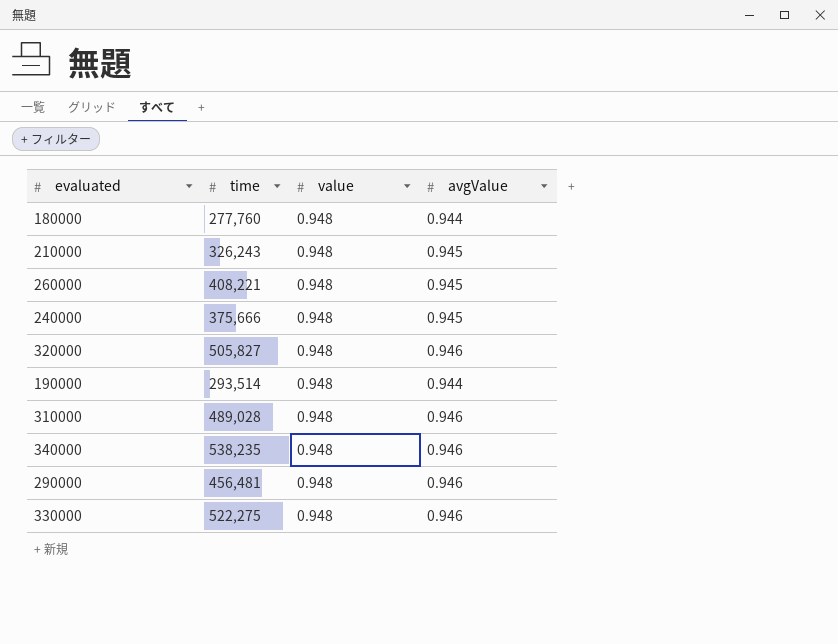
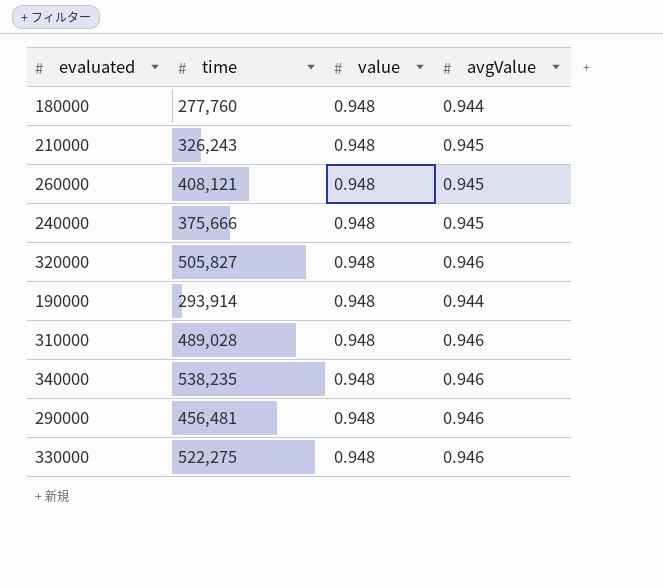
260000 | time: 408,221 -> 408,121
190000 | time: 293,514 -> 293,914

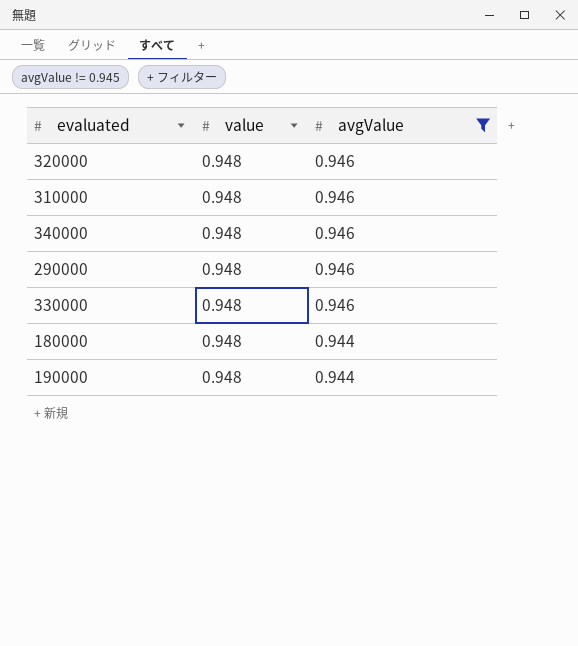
filter: none -> avgValue != 0.945
row order: none -> avgValue descending
column time | position: 2 -> none

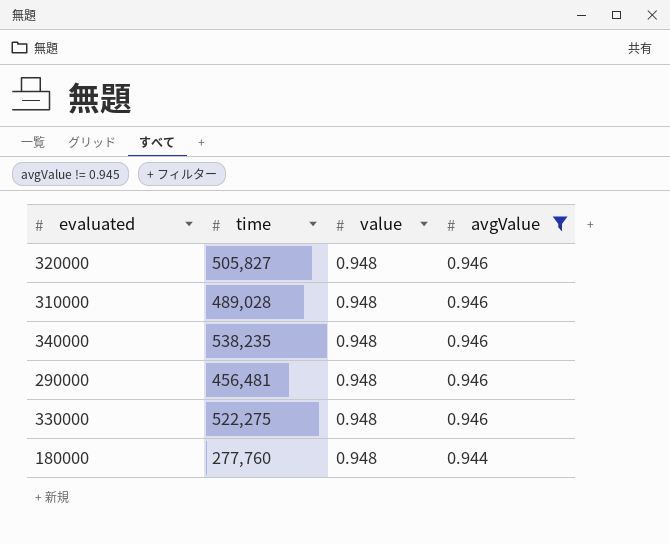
column time | position: none -> 2
row 190000: 0.948 | 0.944 -> none

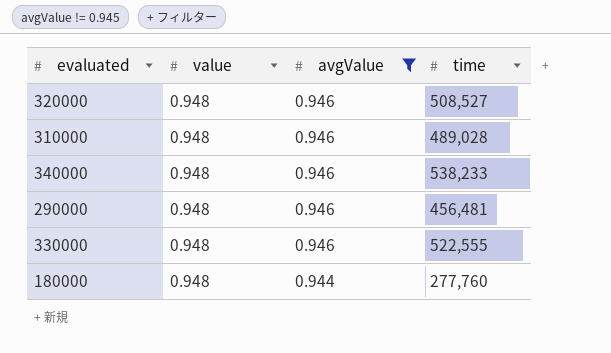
column time | position: 2 -> 4
320000 | time: 505,827 -> 508,527
340000 | time: 538,235 -> 538,233
330000 | time: 522,275 -> 522,555

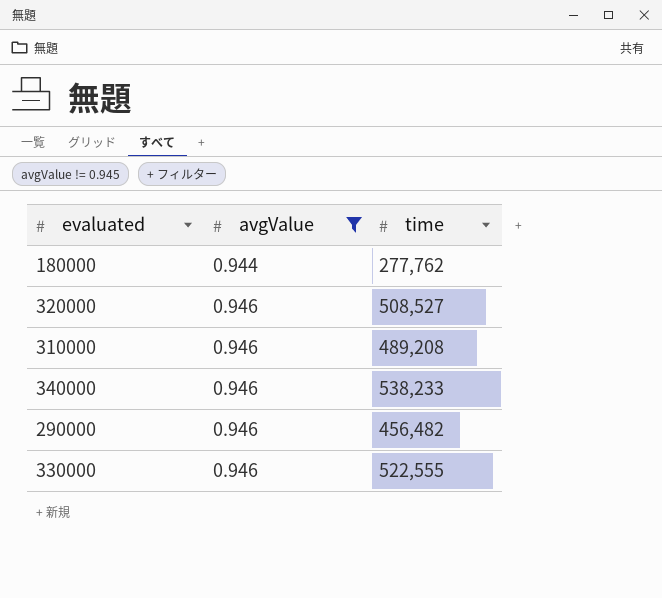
row order: avgValue descending -> avgValue ascending
column value | position: 2 -> none
180000 | time: 277,760 -> 277,762
310000 | time: 489,028 -> 489,208
290000 | time: 456,481 -> 456,482

